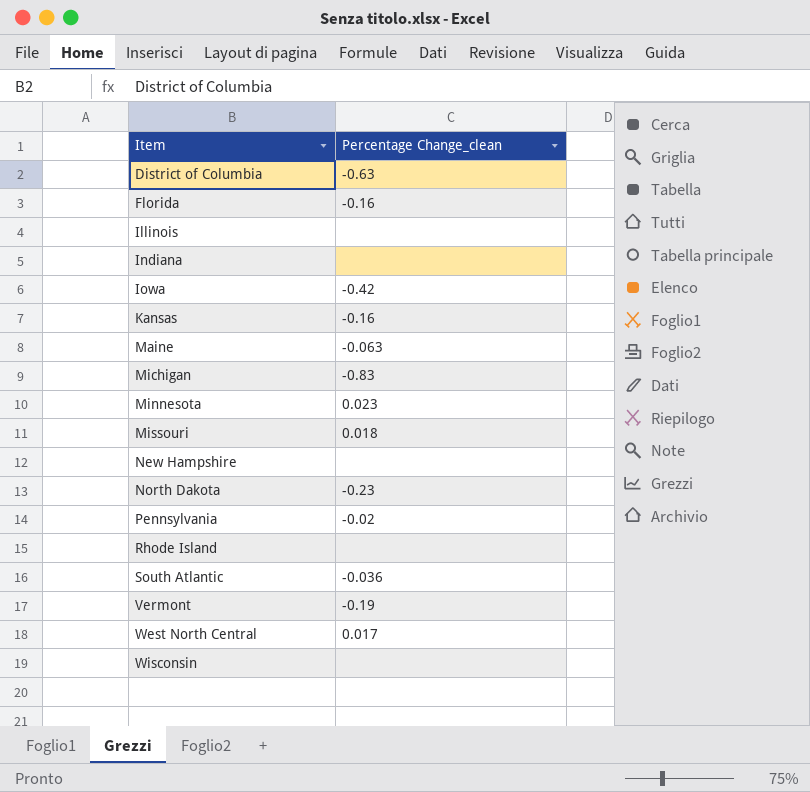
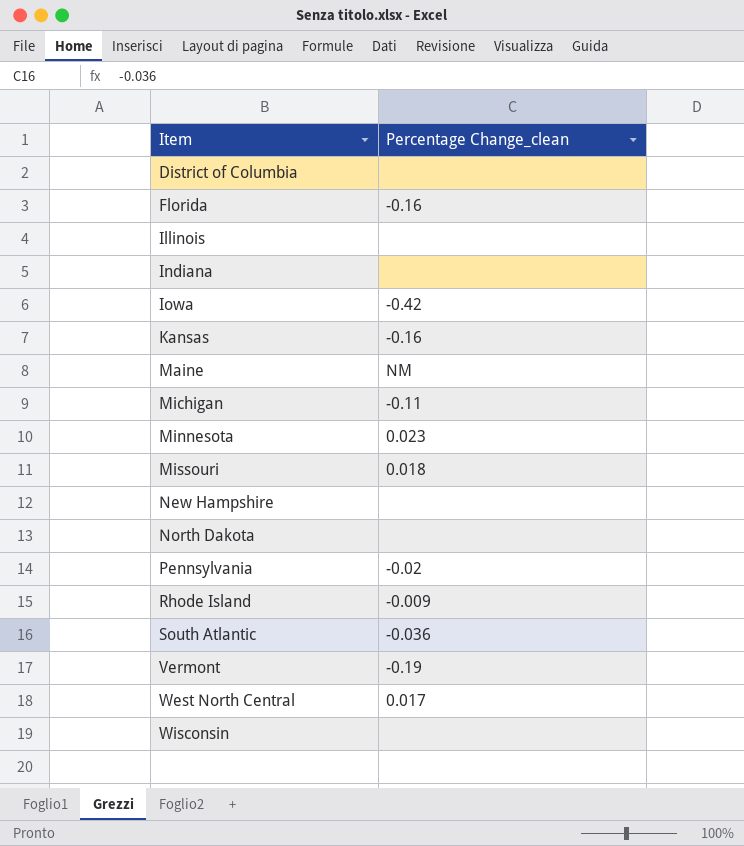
District of Columbia | Percentage Change_clean: -0.63 -> none
Maine | Percentage Change_clean: -0.063 -> NM
Michigan | Percentage Change_clean: -0.83 -> -0.11
North Dakota | Percentage Change_clean: -0.23 -> none
Rhode Island | Percentage Change_clean: none -> -0.009

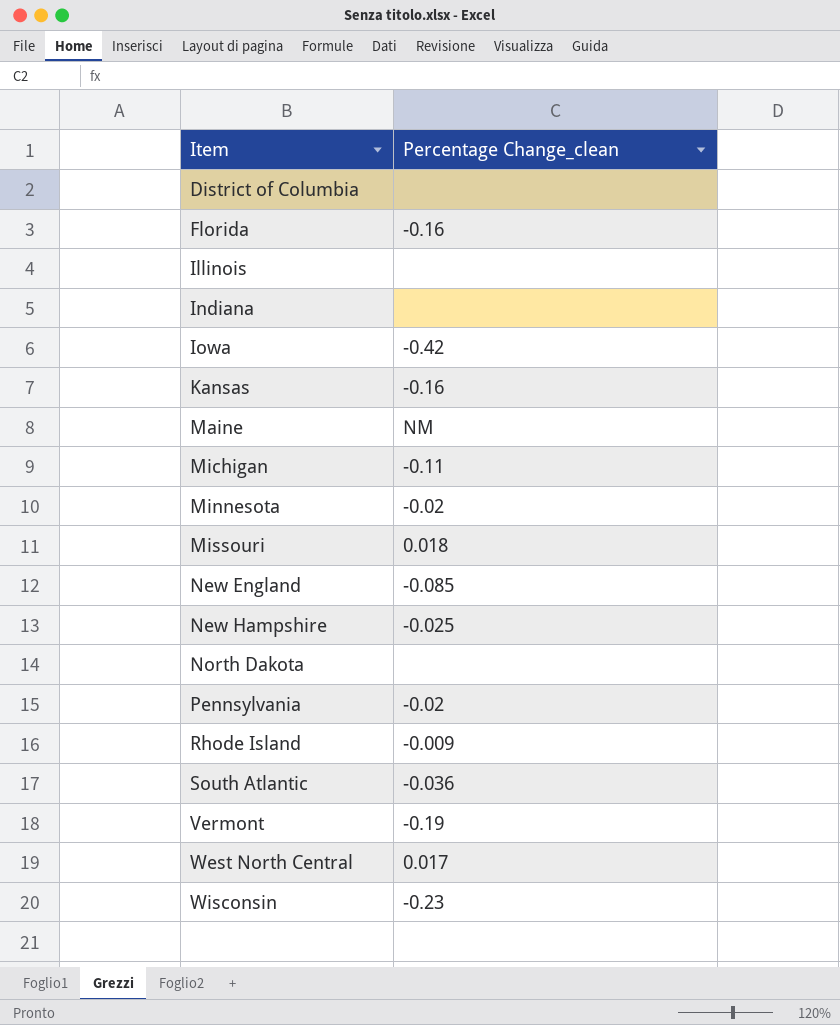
Minnesota | Percentage Change_clean: 0.023 -> -0.02
row New England: none -> -0.085
New Hampshire | Percentage Change_clean: none -> -0.025
Wisconsin | Percentage Change_clean: none -> -0.23

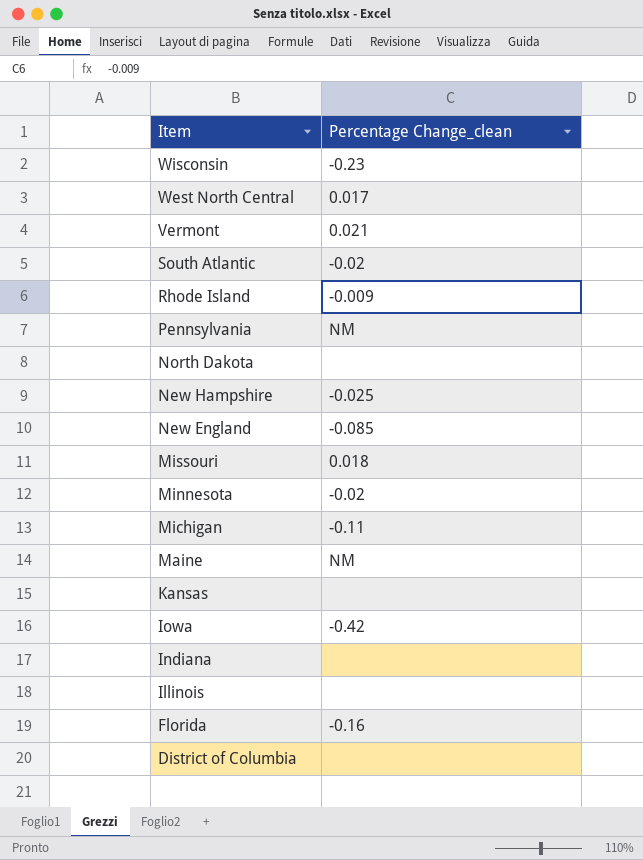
row order: Item ascending -> Item descending
Vermont | Percentage Change_clean: -0.19 -> 0.021
South Atlantic | Percentage Change_clean: -0.036 -> -0.02
Pennsylvania | Percentage Change_clean: -0.02 -> NM
Kansas | Percentage Change_clean: -0.16 -> none

